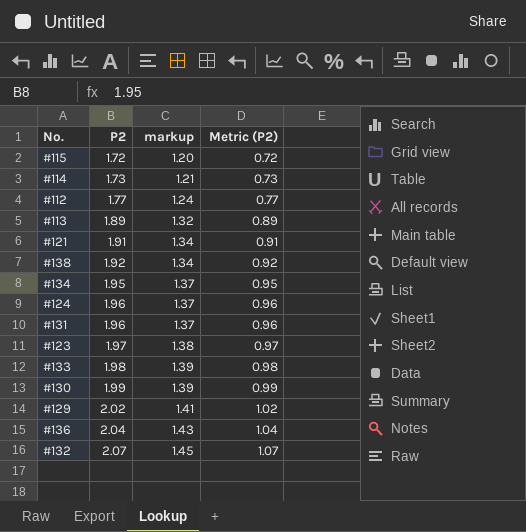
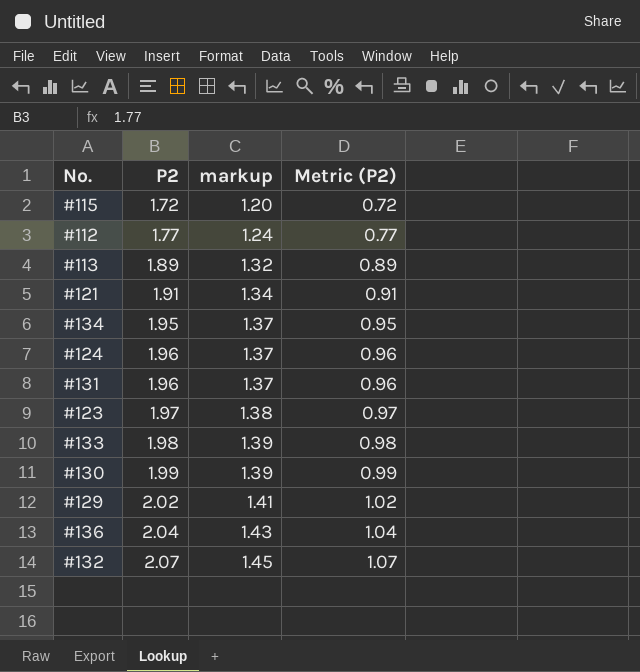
row #114: 1.73 | 1.21 | 0.73 -> none
row #138: 1.92 | 1.34 | 0.92 -> none

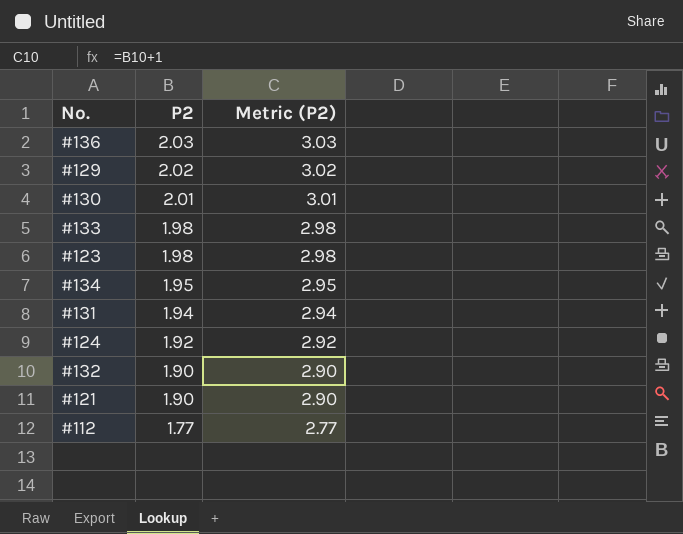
row order: P2 ascending -> P2 descending
column markup | formula: [P2] * 0.7 -> none
column Metric (P2) | formula: [P2] - 1 -> [P2] + 1
row #115: 1.72 | 1.20 | 0.72 -> none
row #113: 1.89 | 1.32 | 0.89 -> none
#136 | P2: 2.04 -> 2.03
#130 | P2: 1.99 -> 2.01
#123 | P2: 1.97 -> 1.98
#131 | P2: 1.96 -> 1.94
#124 | P2: 1.96 -> 1.92
#132 | P2: 2.07 -> 1.90
#121 | P2: 1.91 -> 1.90

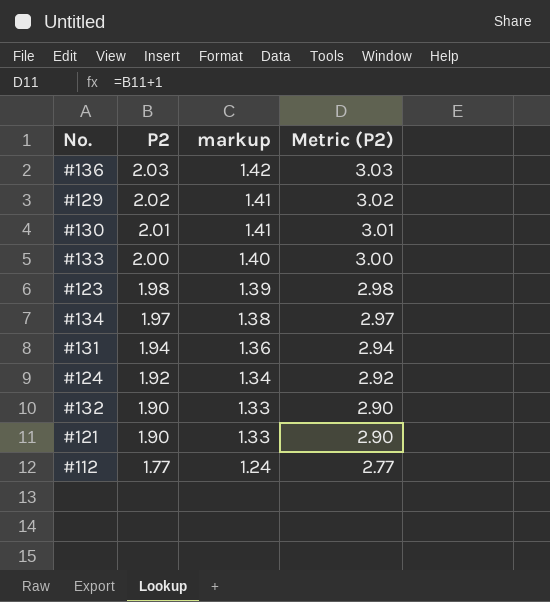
column markup | formula: none -> [P2] * 0.7
#133 | P2: 1.98 -> 2.00
#133 | Metric (P2): 2.98 -> 3.00
#134 | P2: 1.95 -> 1.97
#134 | Metric (P2): 2.95 -> 2.97

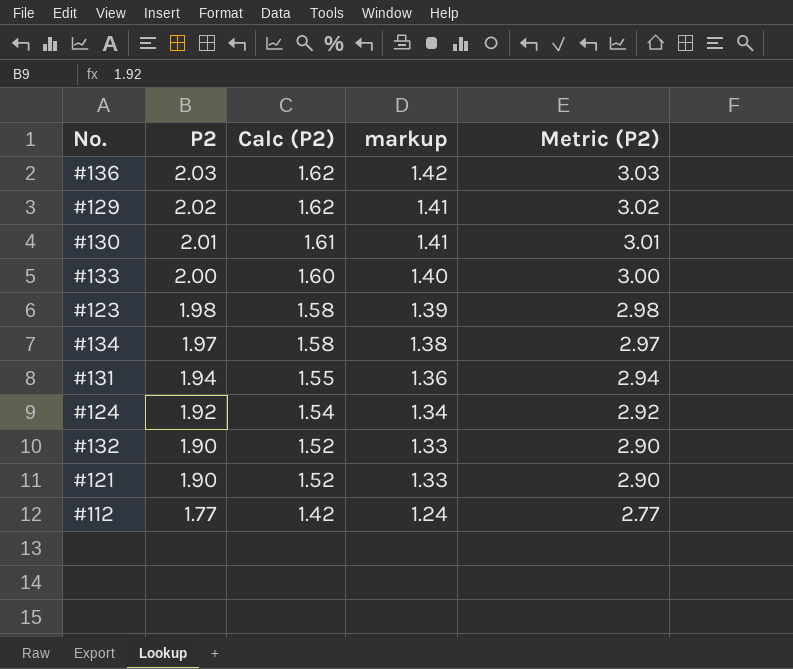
column Calc (P2) | formula: none -> [P2] * 0.8

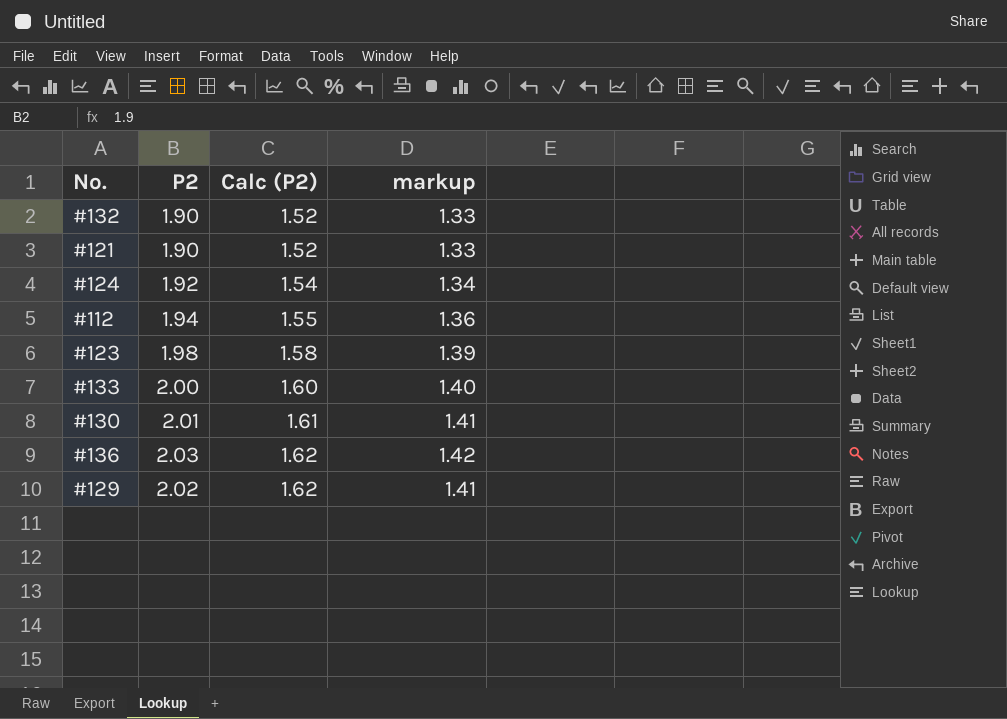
row order: P2 descending -> Calc (P2) ascending
column Metric (P2) | formula: [P2] + 1 -> none
row #134: 1.97 | 1.58 | 1.38 | 2.97 -> none
row #131: 1.94 | 1.55 | 1.36 | 2.94 -> none
#112 | P2: 1.77 -> 1.94
#112 | Calc (P2): 1.42 -> 1.55
#112 | markup: 1.24 -> 1.36

